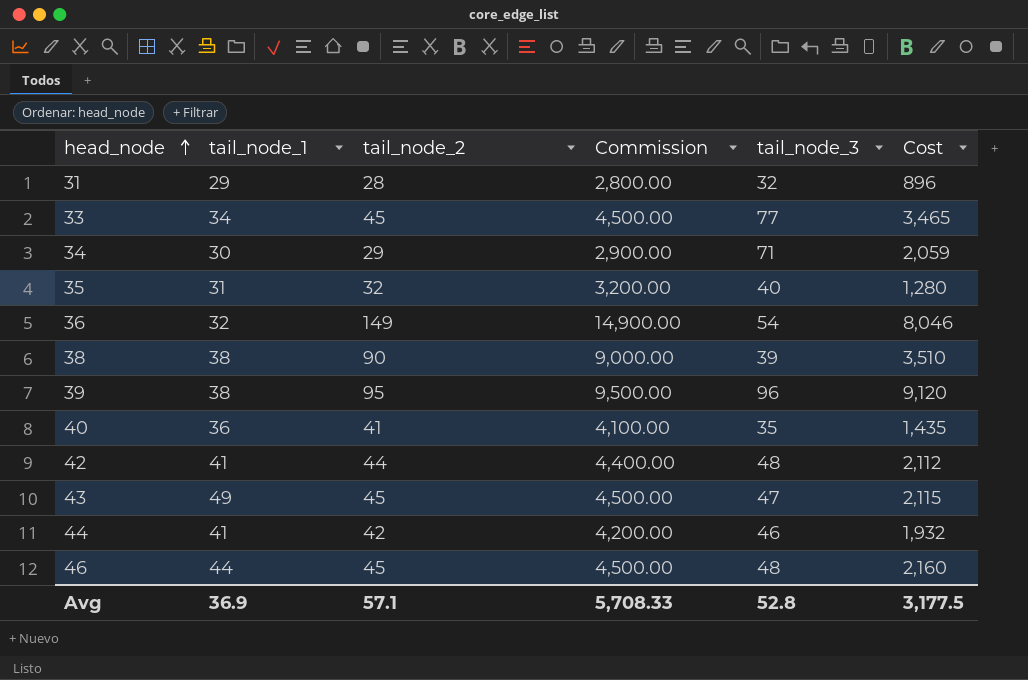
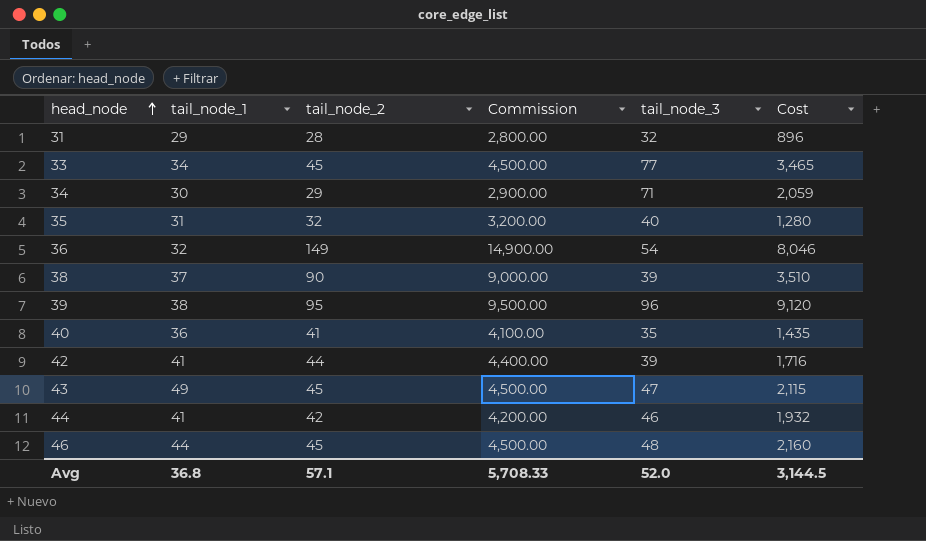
38 | tail_node_1: 38 -> 37
42 | tail_node_3: 48 -> 39
42 | Cost: 2,112 -> 1,716
Avg | tail_node_1: 36.9 -> 36.8
Avg | tail_node_3: 52.8 -> 52.0
Avg | Cost: 3,177.5 -> 3,144.5

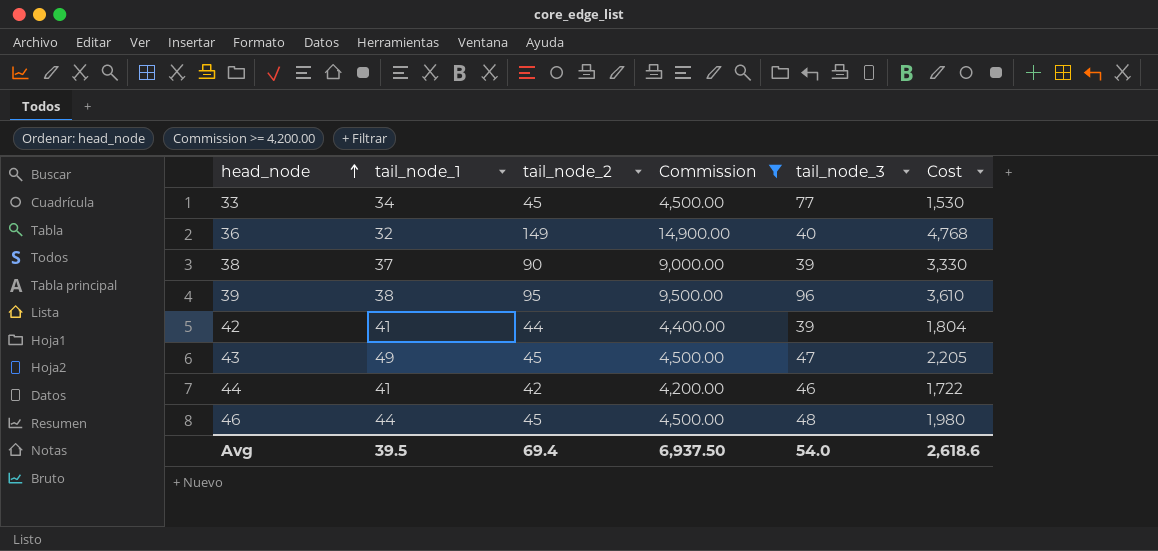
filter: none -> Commission >= 4,200.00
column Cost | formula: [tail_node_2] * [tail_node_3] -> [tail_node_1] * [tail_node_2]
36 | tail_node_3: 54 -> 40
Avg | tail_node_1: 36.8 -> 39.5
Avg | tail_node_2: 57.1 -> 69.4
Avg | Commission: 5,708.33 -> 6,937.50
Avg | tail_node_3: 52.0 -> 54.0
Avg | Cost: 3,144.5 -> 2,618.6

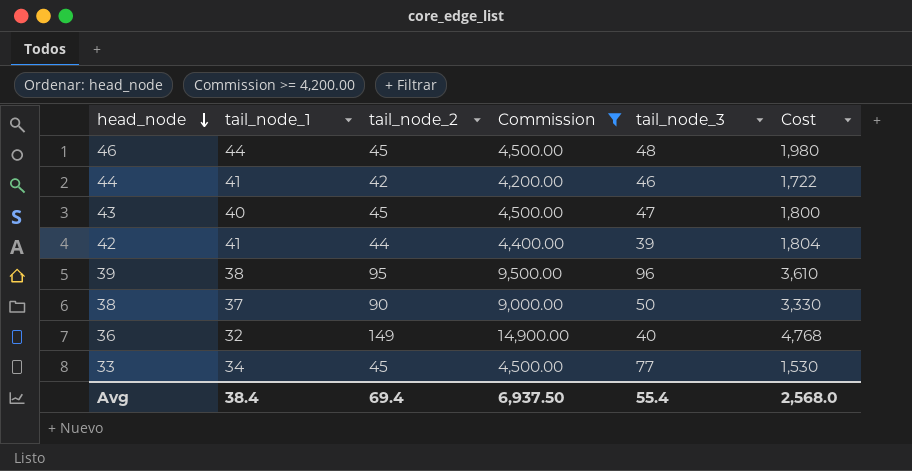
row order: head_node ascending -> head_node descending
43 | tail_node_1: 49 -> 40
43 | Cost: 2,205 -> 1,800
38 | tail_node_3: 39 -> 50
Avg | tail_node_1: 39.5 -> 38.4
Avg | tail_node_3: 54.0 -> 55.4
Avg | Cost: 2,618.6 -> 2,568.0

